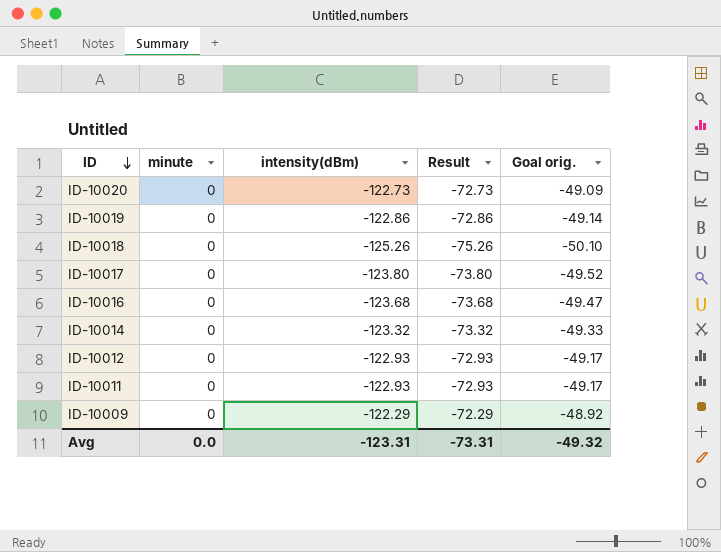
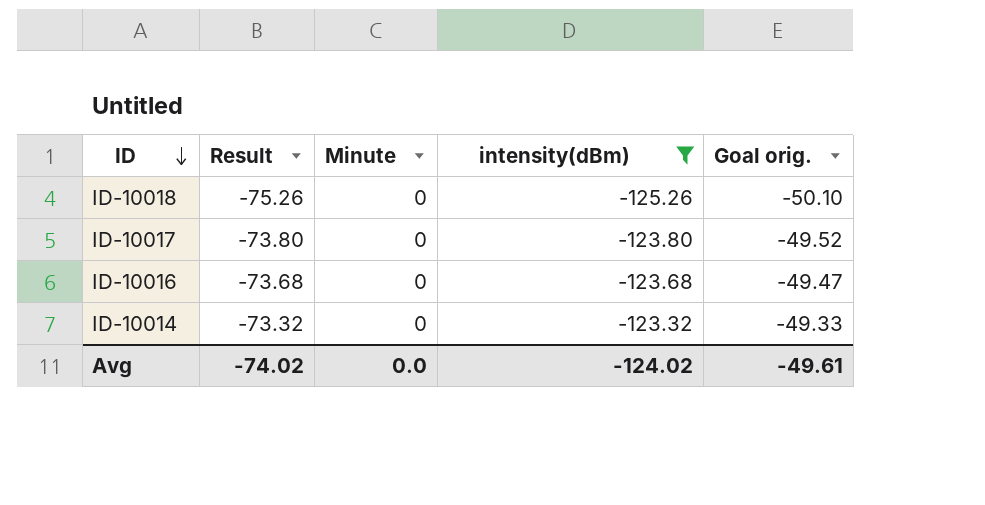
filter: none -> intensity(dBm) <= -123.32
column Result | position: 4 -> 2
column name: minute -> Minute
Avg | Result: -73.31 -> -74.02
Avg | intensity(dBm): -123.31 -> -124.02
Avg | Goal orig.: -49.32 -> -49.61

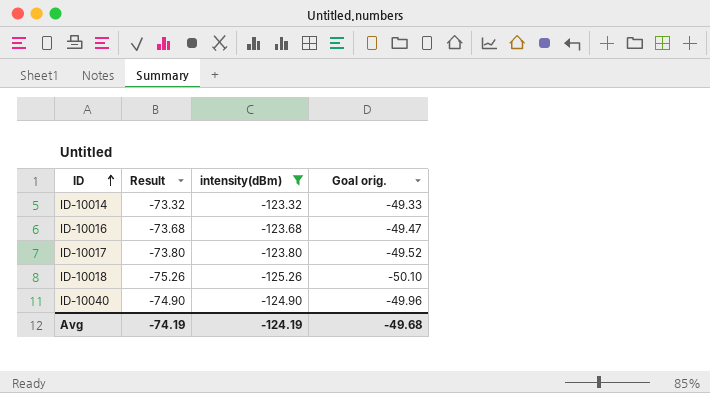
row order: ID descending -> ID ascending
column Minute | position: 3 -> none
row ID-10040: none -> -74.90 | -124.90 | -49.96
Avg | Result: -74.02 -> -74.19
Avg | intensity(dBm): -124.02 -> -124.19
Avg | Goal orig.: -49.61 -> -49.68

